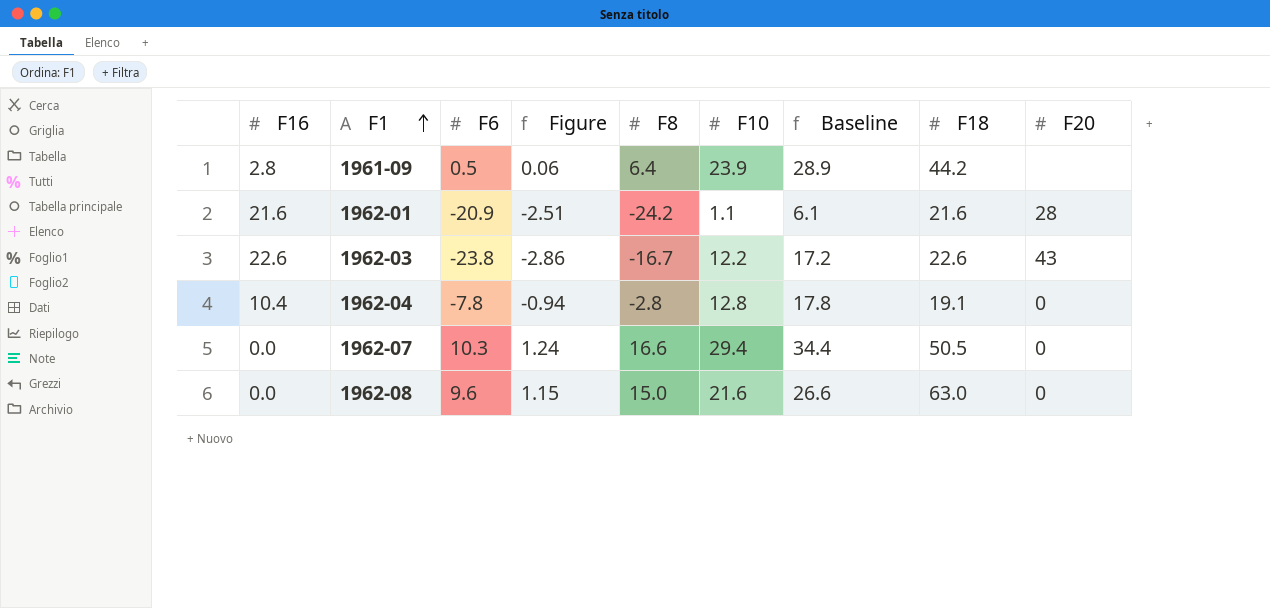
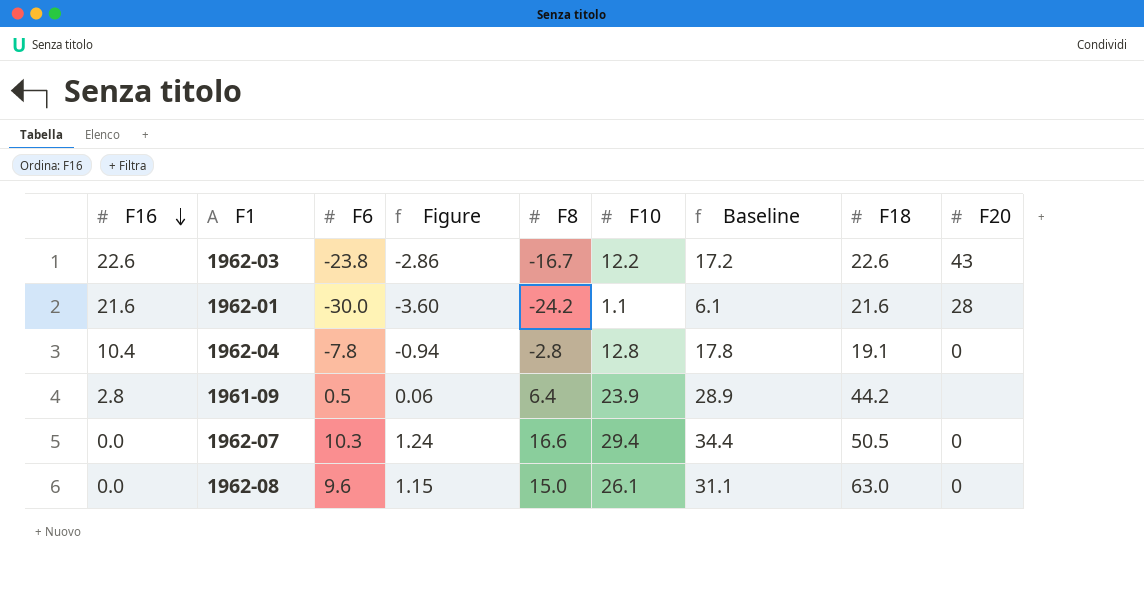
row order: F1 ascending -> F16 descending
1962-01 | F6: -20.9 -> -30.0
1962-01 | Figure: -2.51 -> -3.60
1962-08 | F10: 21.6 -> 26.1
1962-08 | Baseline: 26.6 -> 31.1

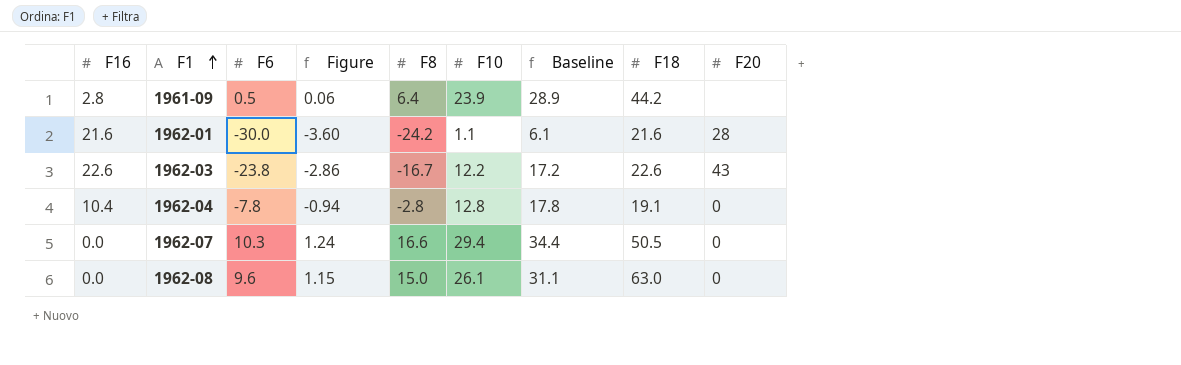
row order: F16 descending -> F1 ascending

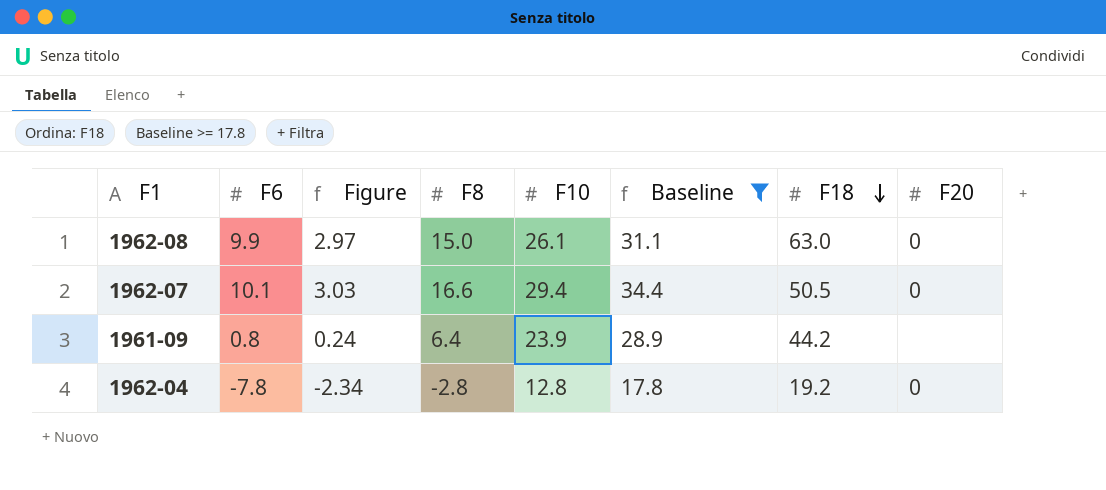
filter: none -> Baseline >= 17.8
row order: F1 ascending -> F18 descending
column F16 | position: 1 -> none
column Figure | formula: [F6] * 0.12 -> [F6] * 0.3
1962-08 | F6: 9.6 -> 9.9
1962-07 | F6: 10.3 -> 10.1
1961-09 | F6: 0.5 -> 0.8
1962-04 | F18: 19.1 -> 19.2

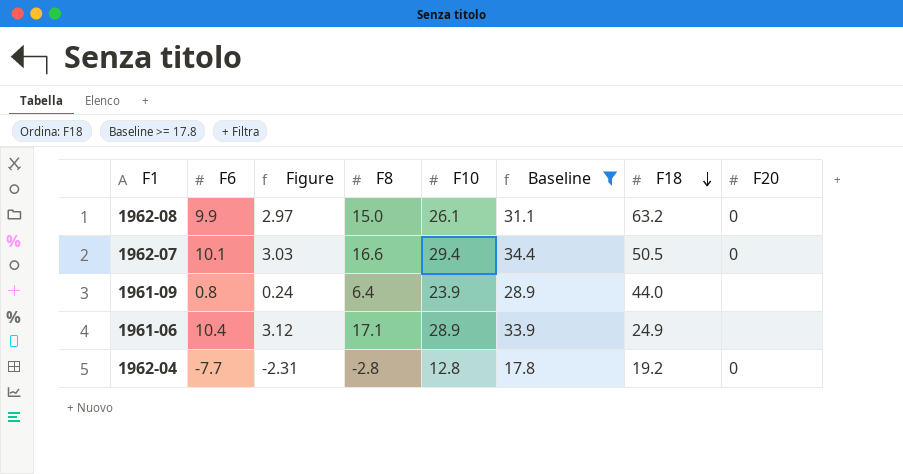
1962-08 | F18: 63.0 -> 63.2
1961-09 | F18: 44.2 -> 44.0
row 1961-06: none -> 10.4 | 3.12 | 17.1 | 28.9 | 33.9 | 24.9 | none
1962-04 | F6: -7.8 -> -7.7
1962-04 | Figure: -2.34 -> -2.31

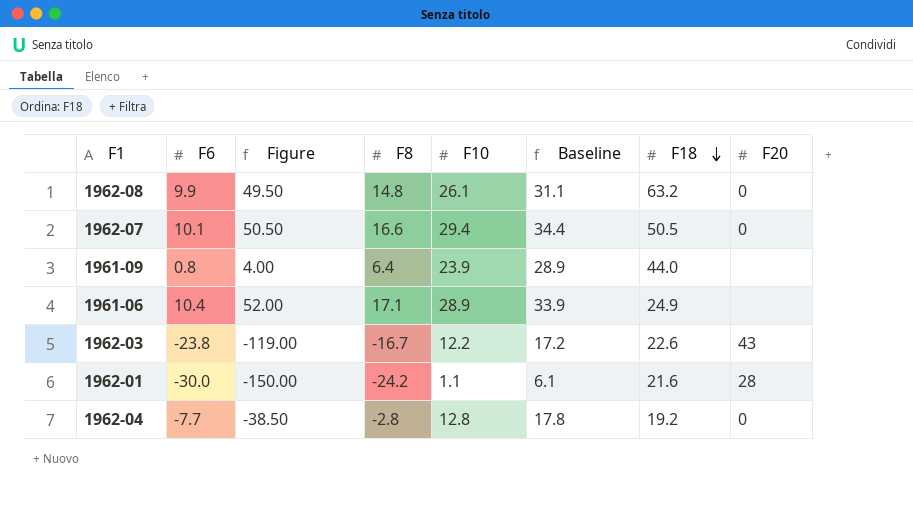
filter: Baseline >= 17.8 -> none
column Figure | formula: [F6] * 0.3 -> [F6] * 5
1962-08 | F8: 15.0 -> 14.8

